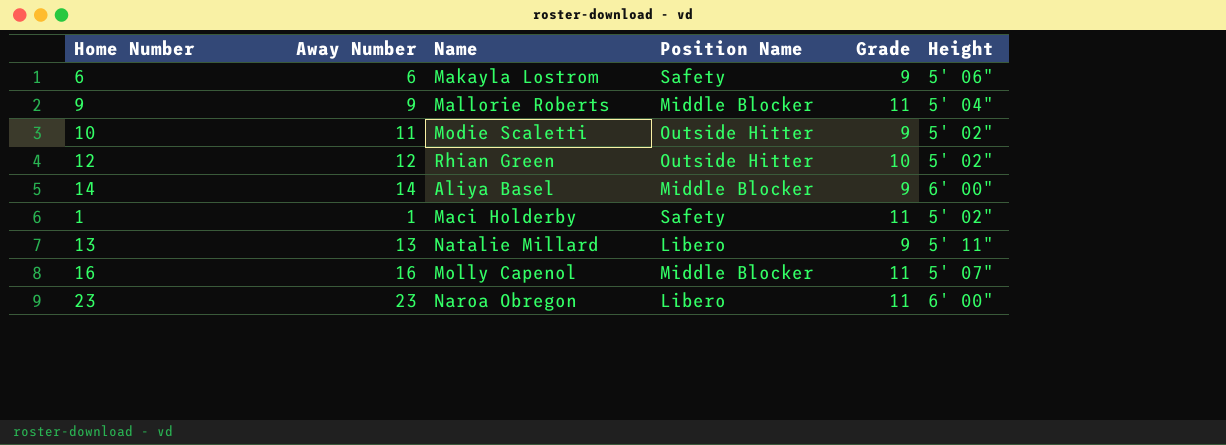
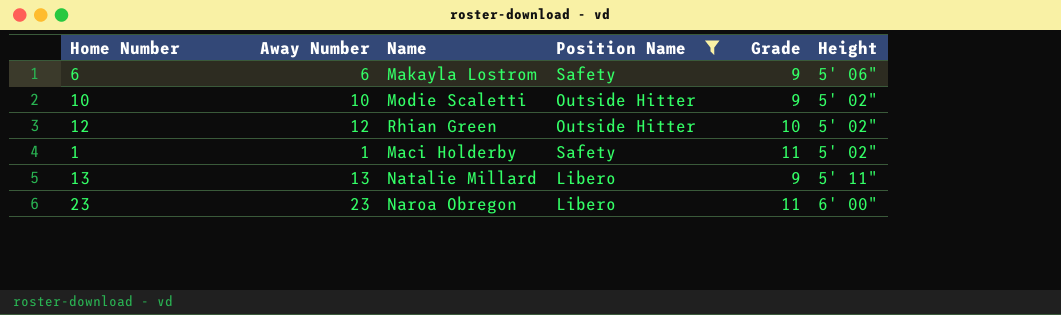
filter: none -> Position Name != Middle Blocker
10 | Away Number: 11 -> 10

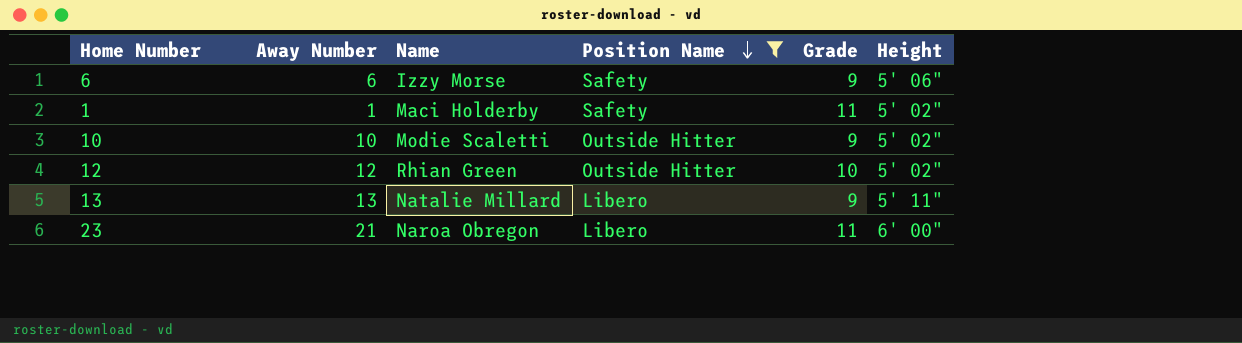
row order: none -> Position Name descending
6 | Name: Makayla Lostrom -> Izzy Morse
23 | Away Number: 23 -> 21

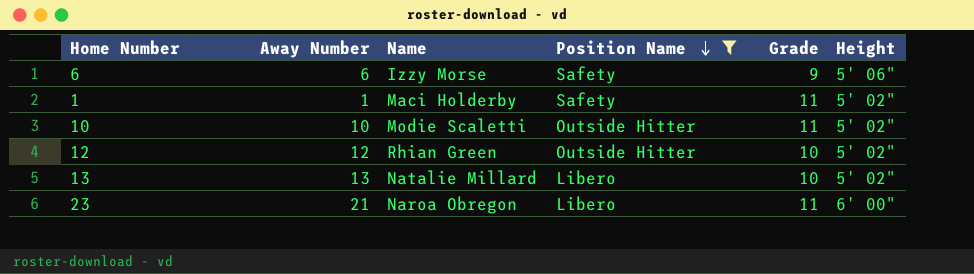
10 | Grade: 9 -> 11
13 | Grade: 9 -> 10
13 | Height: 5' 11" -> 5' 02"

